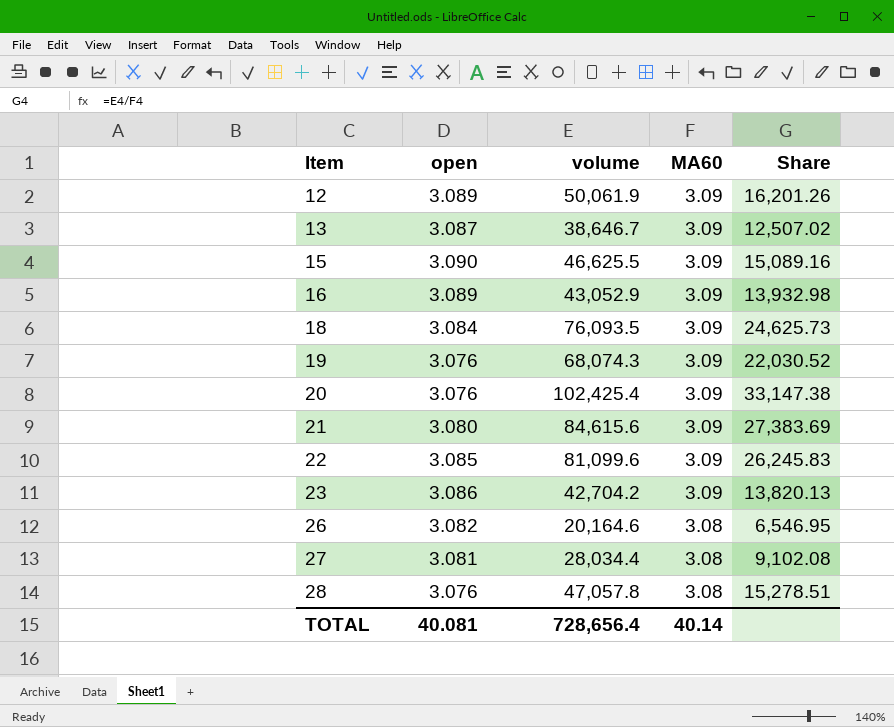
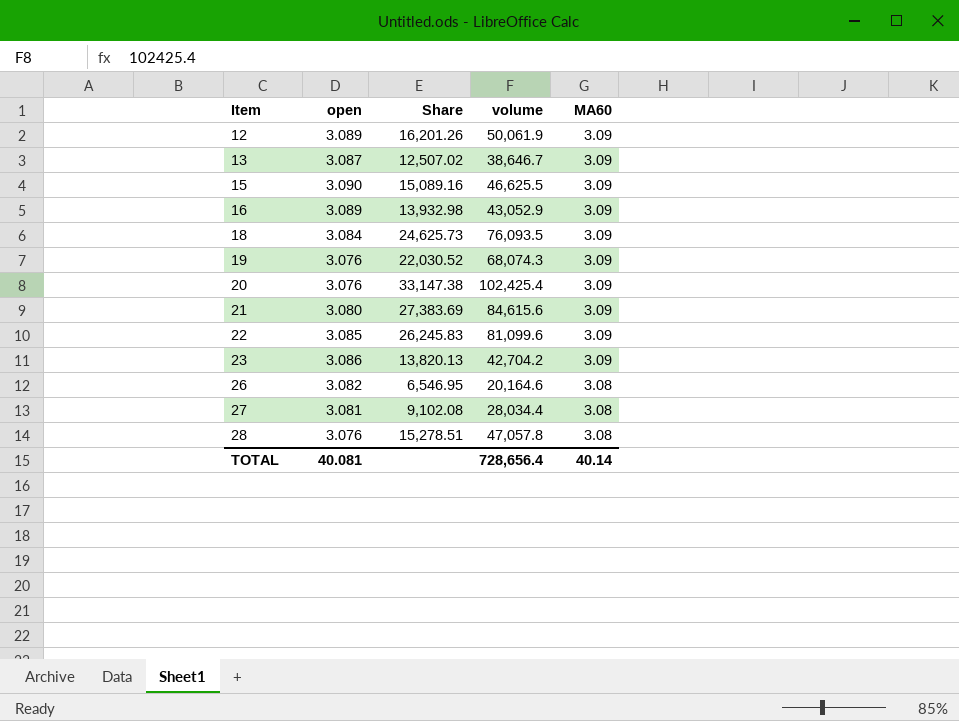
column Share | position: 5 -> 3

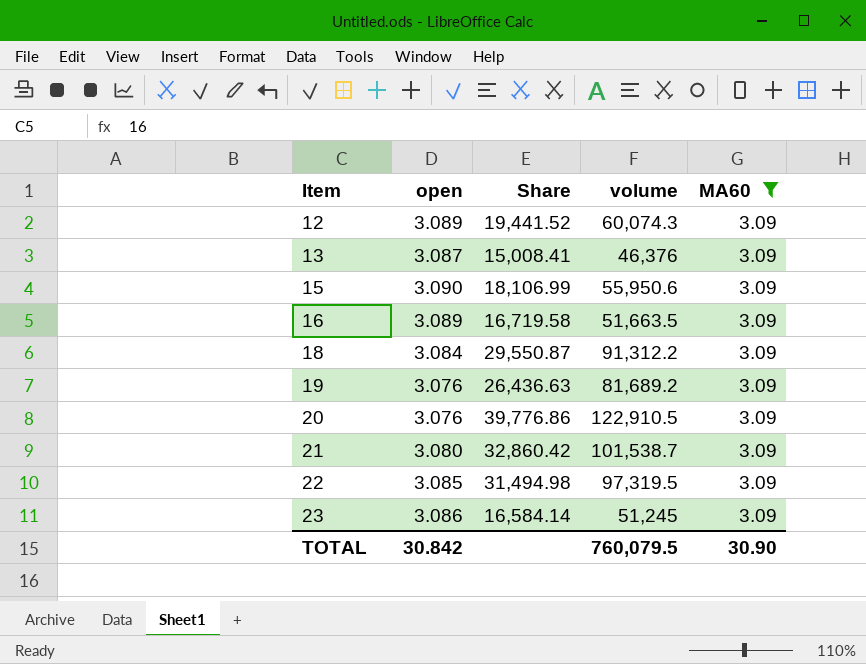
filter: none -> MA60 = 3.09
12 | Share: 16,201.26 -> 19,441.52
12 | volume: 50,061.9 -> 60,074.3
13 | Share: 12,507.02 -> 15,008.41
13 | volume: 38,646.7 -> 46,376
15 | Share: 15,089.16 -> 18,106.99
15 | volume: 46,625.5 -> 55,950.6
16 | Share: 13,932.98 -> 16,719.58
16 | volume: 43,052.9 -> 51,663.5
18 | Share: 24,625.73 -> 29,550.87
18 | volume: 76,093.5 -> 91,312.2
19 | Share: 22,030.52 -> 26,436.63
19 | volume: 68,074.3 -> 81,689.2
20 | Share: 33,147.38 -> 39,776.86
20 | volume: 102,425.4 -> 122,910.5
21 | Share: 27,383.69 -> 32,860.42
21 | volume: 84,615.6 -> 101,538.7
22 | Share: 26,245.83 -> 31,494.98
22 | volume: 81,099.6 -> 97,319.5
23 | Share: 13,820.13 -> 16,584.14
23 | volume: 42,704.2 -> 51,245
TOTAL | open: 40.081 -> 30.842
TOTAL | volume: 728,656.4 -> 760,079.5
TOTAL | MA60: 40.14 -> 30.90

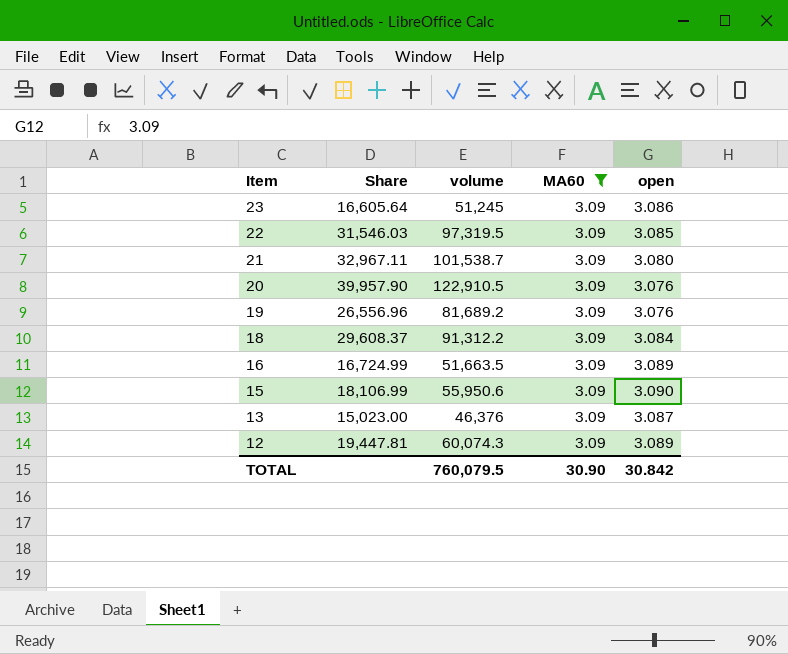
row order: Item ascending -> Item descending
column Share | formula: [volume] / [MA60] -> [volume] / [open]
column open | position: 2 -> 5

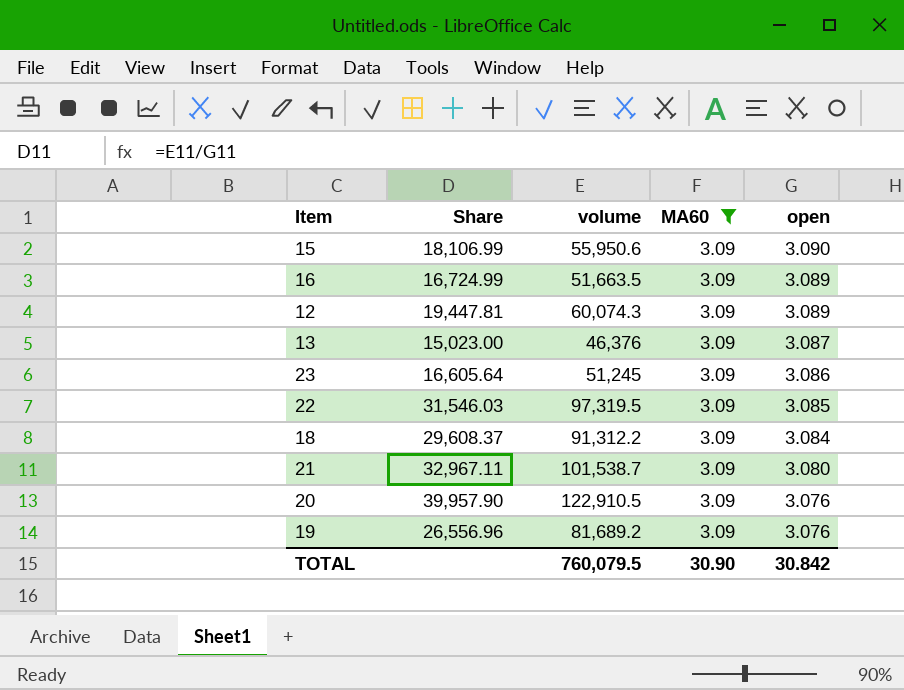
row order: Item descending -> open descending

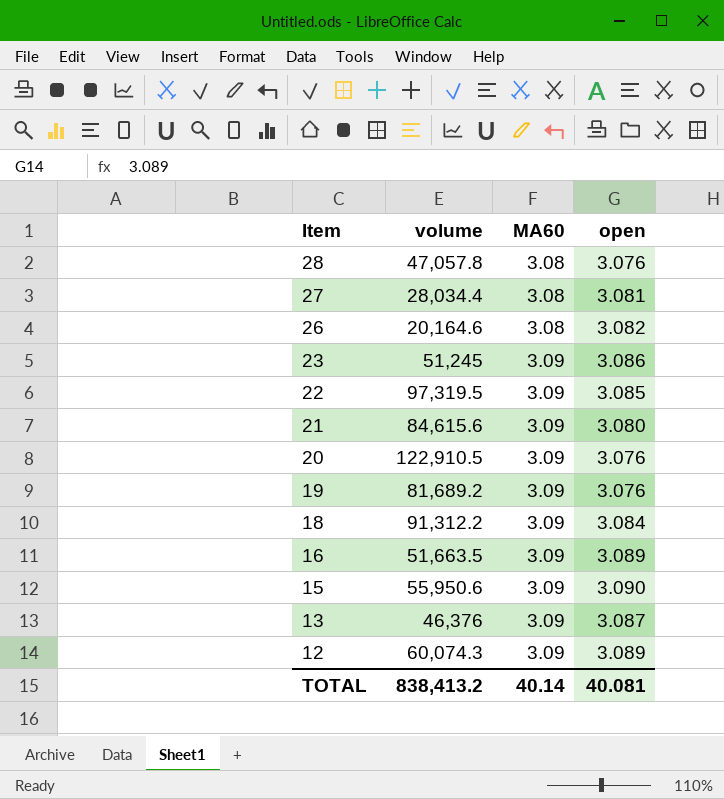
filter: MA60 = 3.09 -> none
row order: open descending -> Item descending
column Share | formula: [volume] / [open] -> none
21 | volume: 101,538.7 -> 84,615.6
TOTAL | volume: 760,079.5 -> 838,413.2
TOTAL | MA60: 30.90 -> 40.14
TOTAL | open: 30.842 -> 40.081

